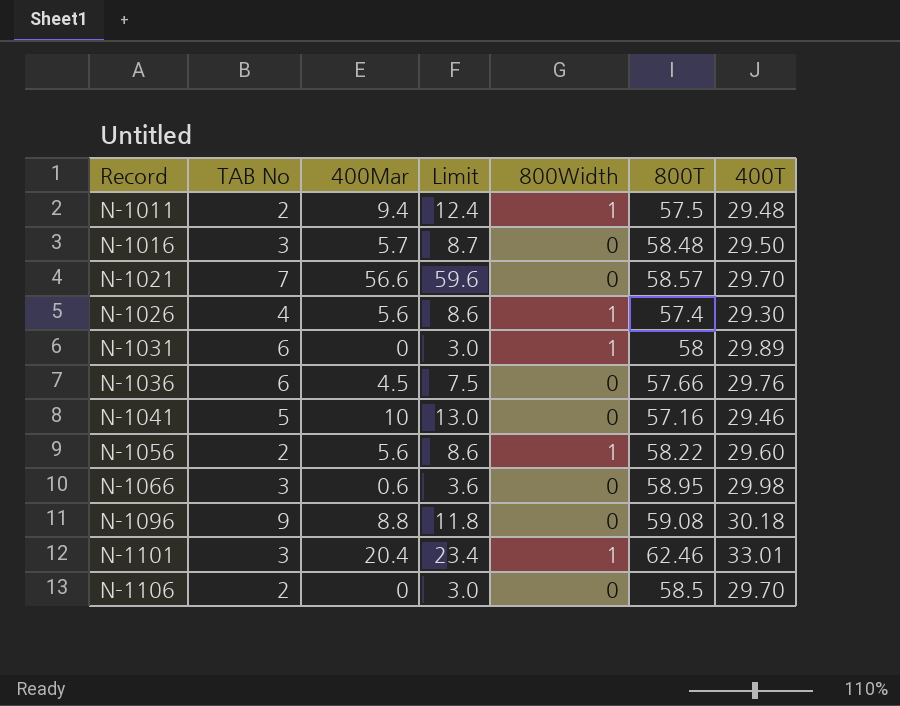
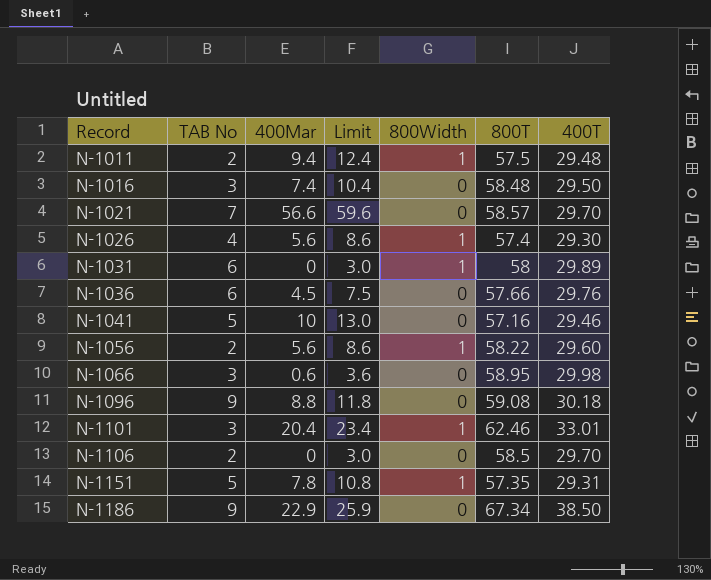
N-1016 | 400Mar: 5.7 -> 7.4
N-1016 | Limit: 8.7 -> 10.4
row N-1151: none -> 5 | 7.8 | 10.8 | 1 | 57.35 | 29.31
row N-1186: none -> 9 | 22.9 | 25.9 | 0 | 67.34 | 38.50

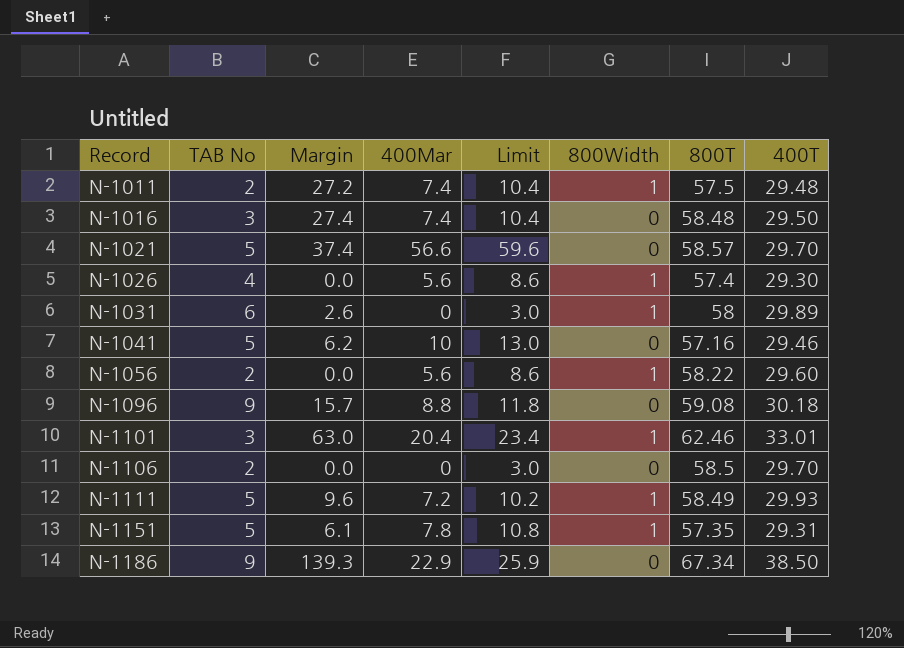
column Margin | position: none -> 3
row N-1036: 6 | 4.5 | 7.5 | 0 | 57.66 | 29.76 -> none
row N-1066: 3 | 0.6 | 3.6 | 0 | 58.95 | 29.98 -> none
N-1011 | 400Mar: 9.4 -> 7.4
N-1011 | Limit: 12.4 -> 10.4
N-1021 | TAB No: 7 -> 5
row N-1111: none -> 5 | 9.6 | 7.2 | 10.2 | 1 | 58.49 | 29.93

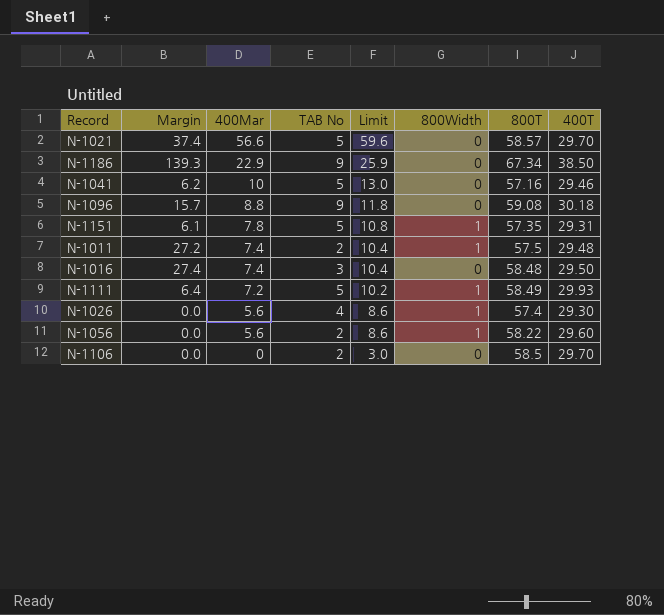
row order: Record ascending -> 400Mar descending
column TAB No | position: 2 -> 4
row N-1031: 6 | 2.6 | 0 | 3.0 | 1 | 58 | 29.89 -> none
row N-1101: 3 | 63.0 | 20.4 | 23.4 | 1 | 62.46 | 33.01 -> none
N-1111 | Margin: 9.6 -> 6.4

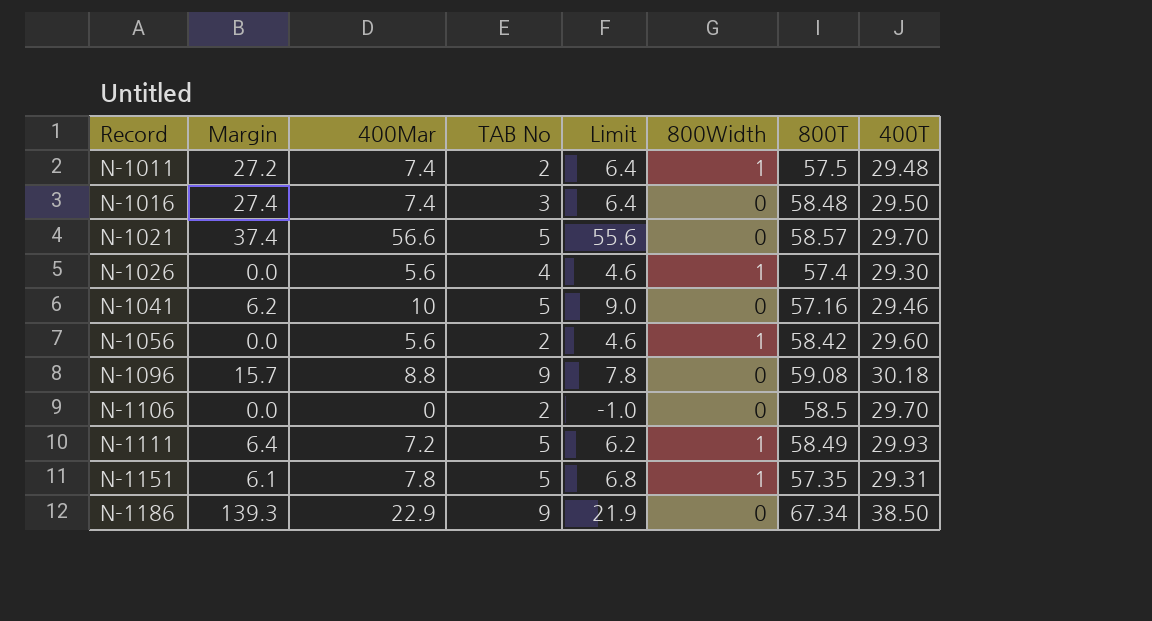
row order: 400Mar descending -> Record ascending
column Limit | formula: [400Mar] + 3 -> [400Mar] - 1
N-1056 | 800T: 58.22 -> 58.42

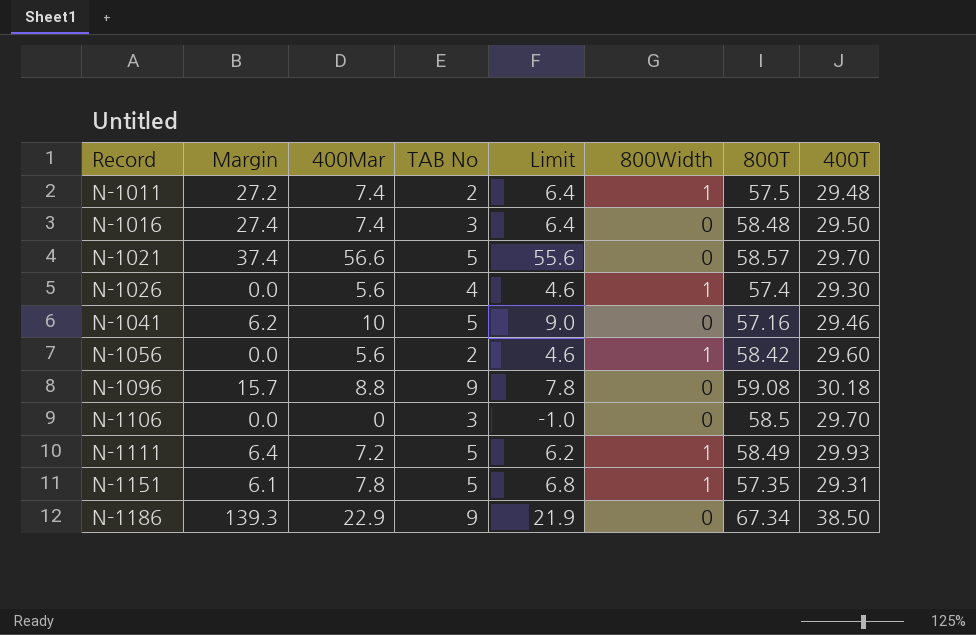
N-1106 | TAB No: 2 -> 3

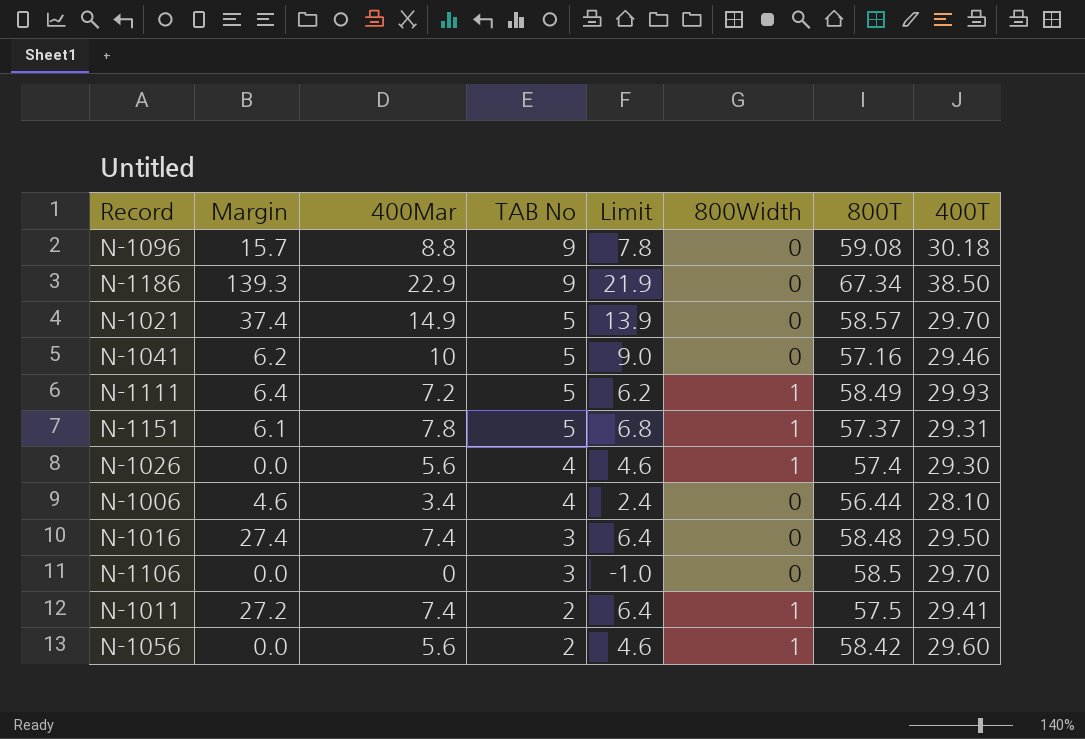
row order: Record ascending -> TAB No descending
N-1021 | 400Mar: 56.6 -> 14.9
N-1021 | Limit: 55.6 -> 13.9
N-1151 | 800T: 57.35 -> 57.37
row N-1006: none -> 4.6 | 3.4 | 4 | 2.4 | 0 | 56.44 | 28.10
N-1011 | 400T: 29.48 -> 29.41

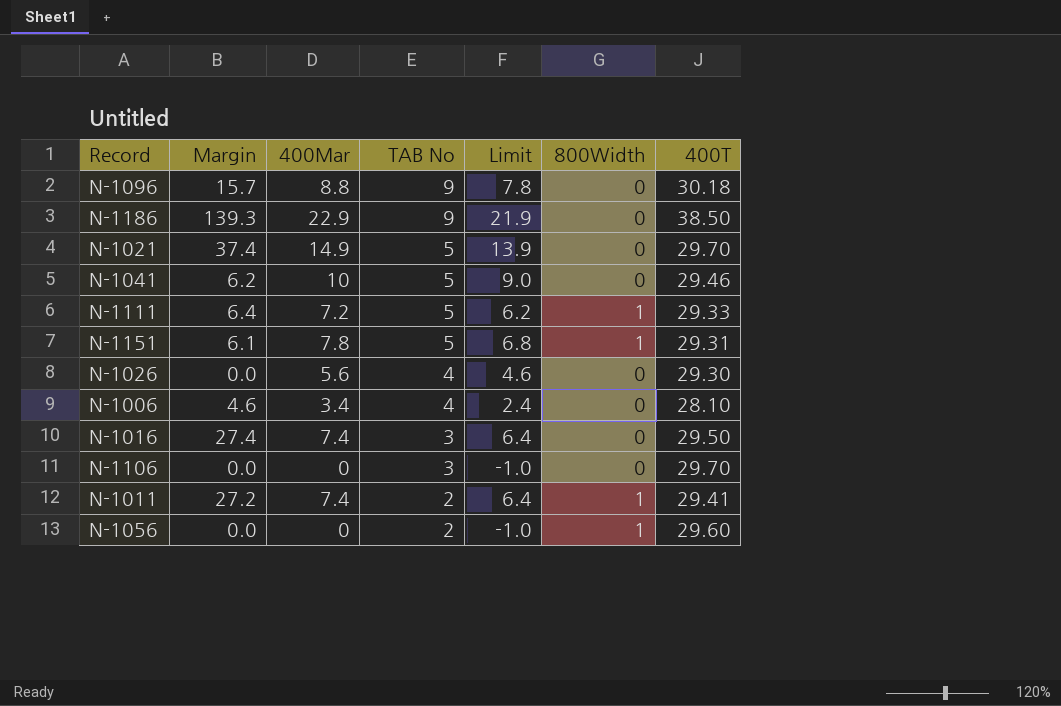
column 800T | position: 7 -> none
N-1111 | 400T: 29.93 -> 29.33
N-1026 | 800Width: 1 -> 0
N-1056 | 400Mar: 5.6 -> 0
N-1056 | Limit: 4.6 -> -1.0

